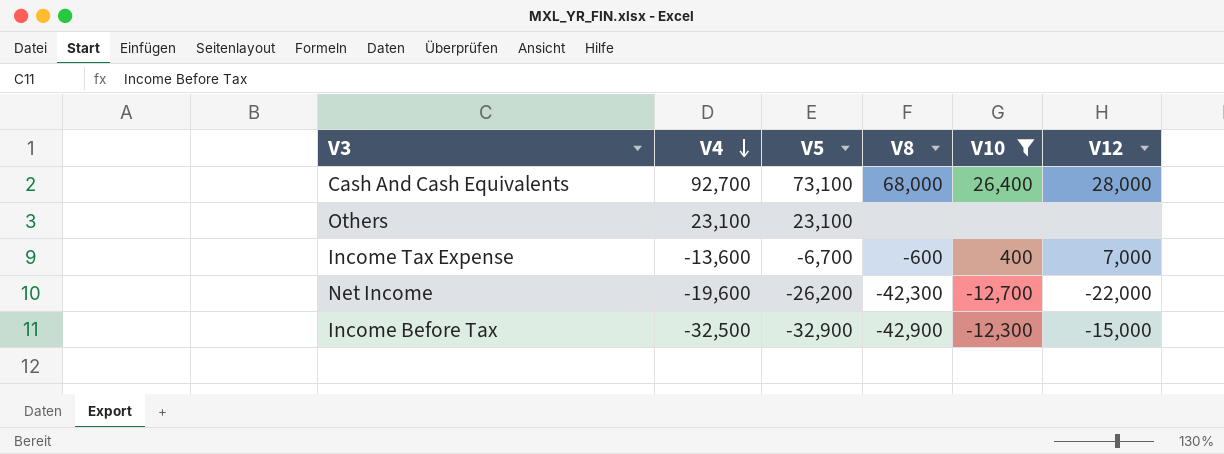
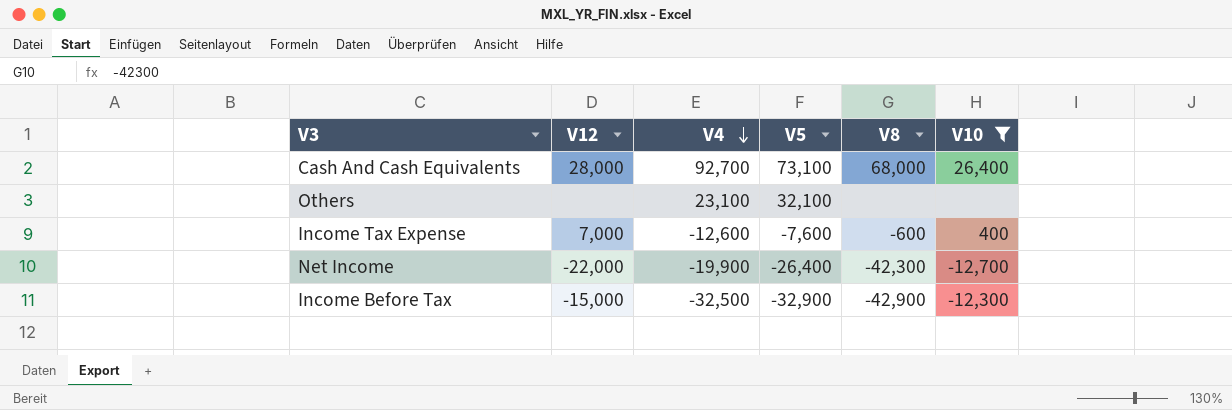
column V12 | position: 6 -> 2
Others | V5: 23,100 -> 32,100
Income Tax Expense | V4: -13,600 -> -12,600
Income Tax Expense | V5: -6,700 -> -7,600
Net Income | V4: -19,600 -> -19,900
Net Income | V5: -26,200 -> -26,400

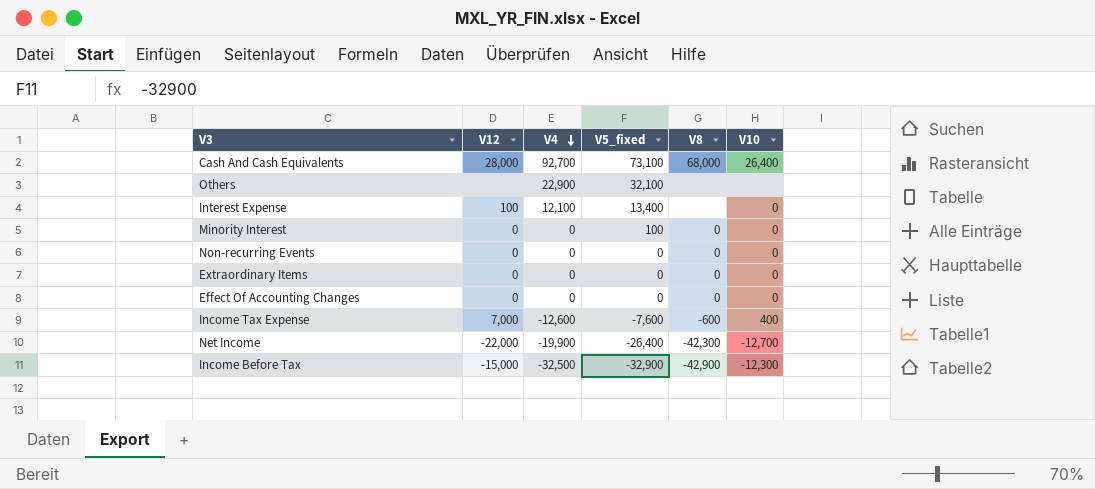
filter: V10 != 0 -> none
column name: V5 -> V5_fixed
Others | V4: 23,100 -> 22,900

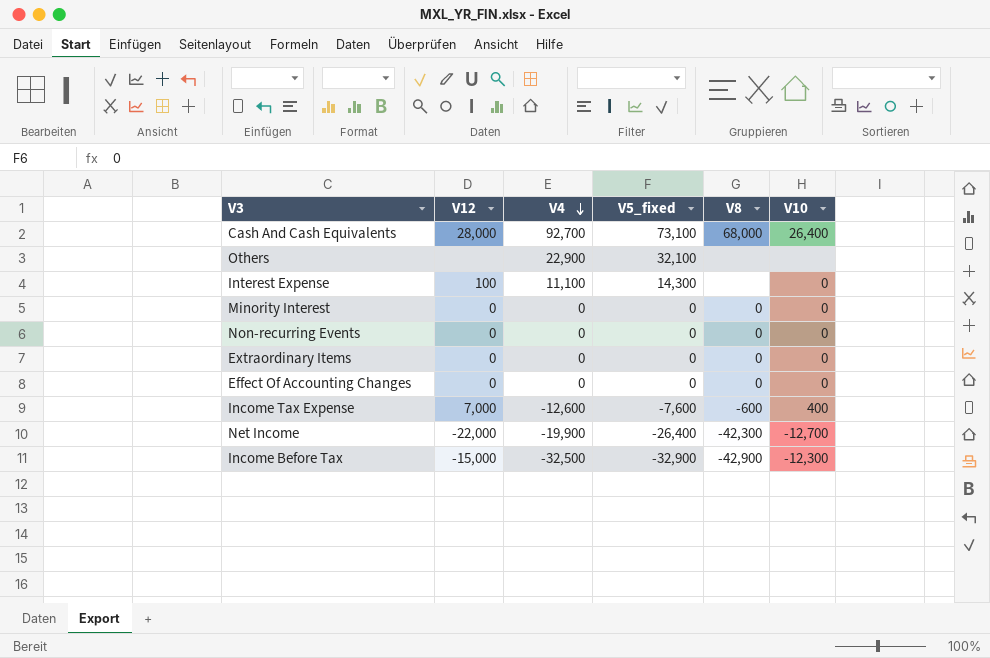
Interest Expense | V4: 12,100 -> 11,100
Interest Expense | V5_fixed: 13,400 -> 14,300
Minority Interest | V5_fixed: 100 -> 0

